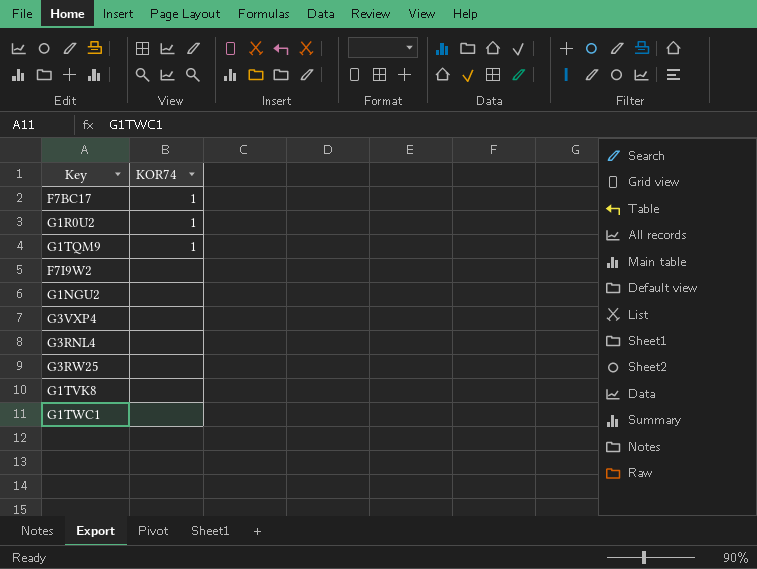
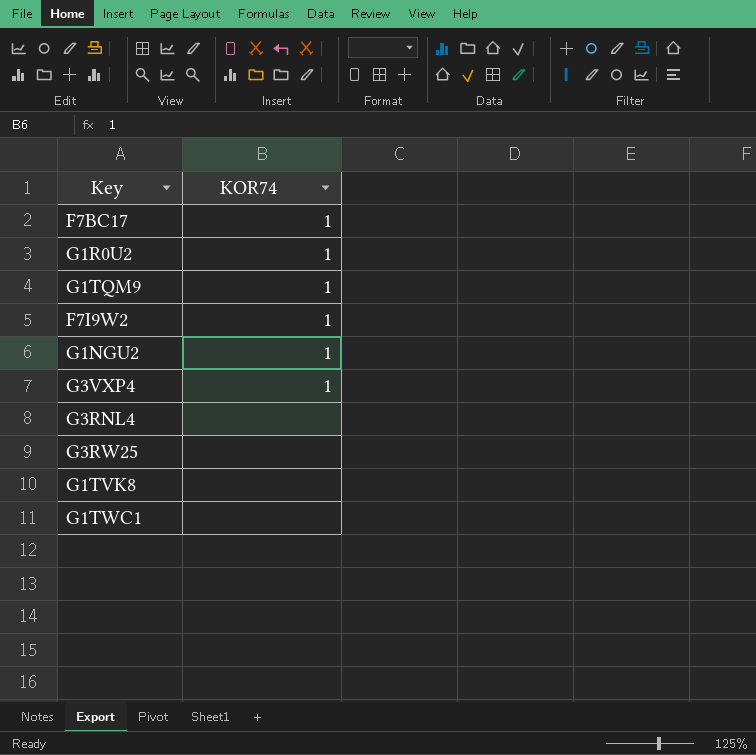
F7I9W2 | KOR74: none -> 1
G1NGU2 | KOR74: none -> 1
G3VXP4 | KOR74: none -> 1

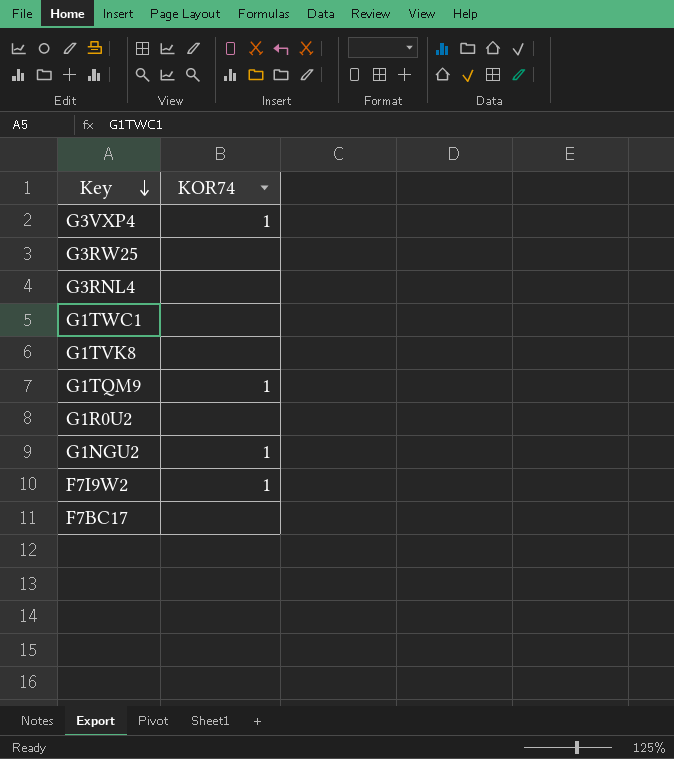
row order: none -> Key descending
G1R0U2 | KOR74: 1 -> none
F7BC17 | KOR74: 1 -> none

